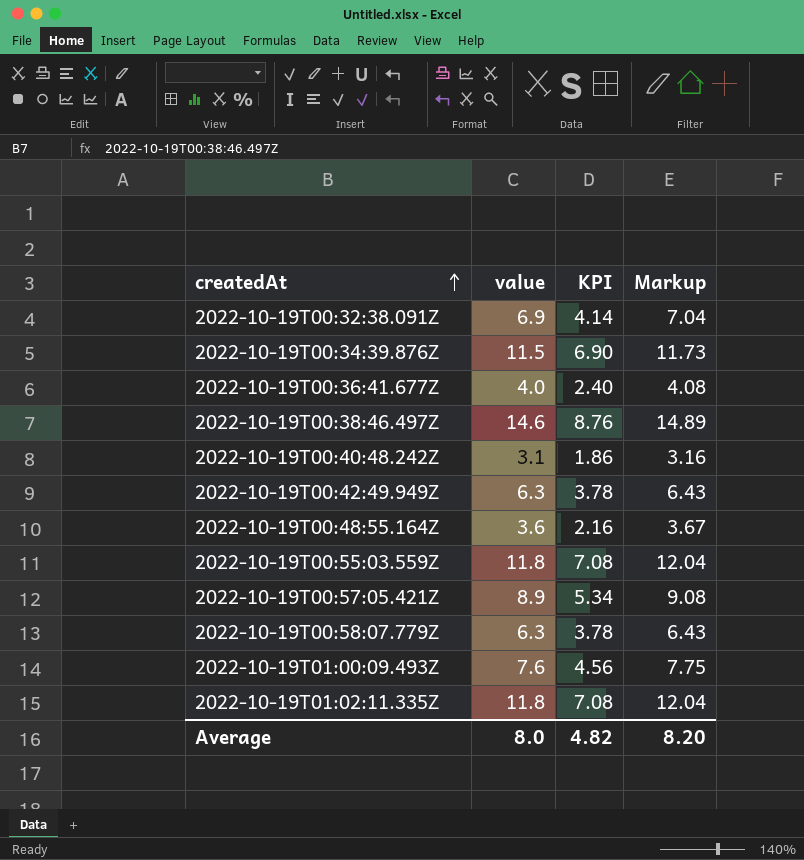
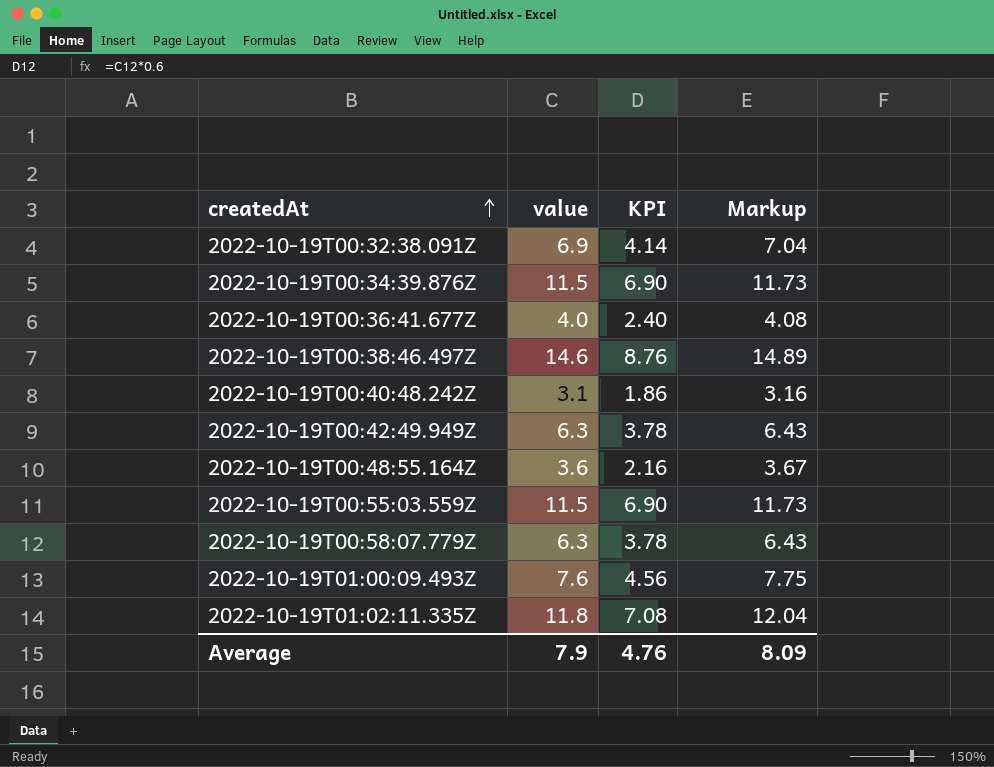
row 2022-10-19T00:57:05.421Z: 8.9 | 5.34 | 9.08 -> none
2022-10-19T00:55:03.559Z | value: 11.8 -> 11.5
2022-10-19T00:55:03.559Z | KPI: 7.08 -> 6.90
2022-10-19T00:55:03.559Z | Markup: 12.04 -> 11.73
Average | value: 8.0 -> 7.9
Average | KPI: 4.82 -> 4.76
Average | Markup: 8.20 -> 8.09

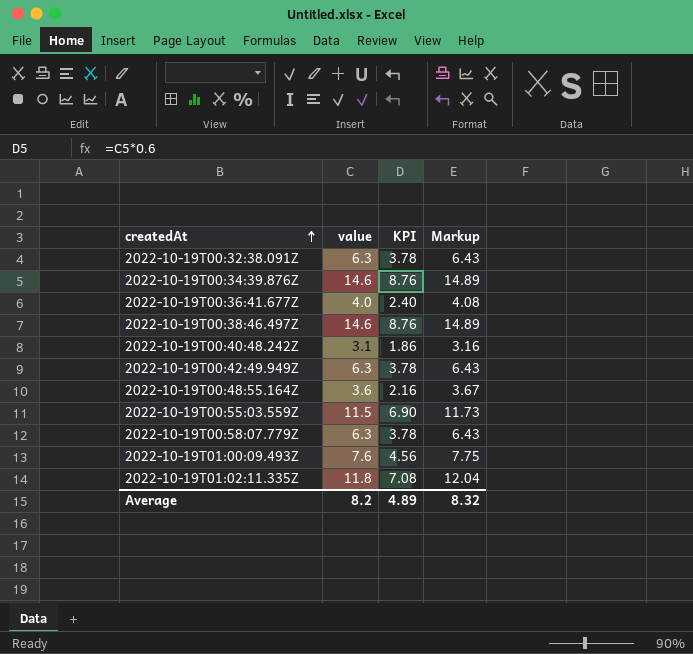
2022-10-19T00:32:38.091Z | value: 6.9 -> 6.3
2022-10-19T00:32:38.091Z | KPI: 4.14 -> 3.78
2022-10-19T00:32:38.091Z | Markup: 7.04 -> 6.43
2022-10-19T00:34:39.876Z | value: 11.5 -> 14.6
2022-10-19T00:34:39.876Z | KPI: 6.90 -> 8.76
2022-10-19T00:34:39.876Z | Markup: 11.73 -> 14.89
Average | value: 7.9 -> 8.2
Average | KPI: 4.76 -> 4.89
Average | Markup: 8.09 -> 8.32

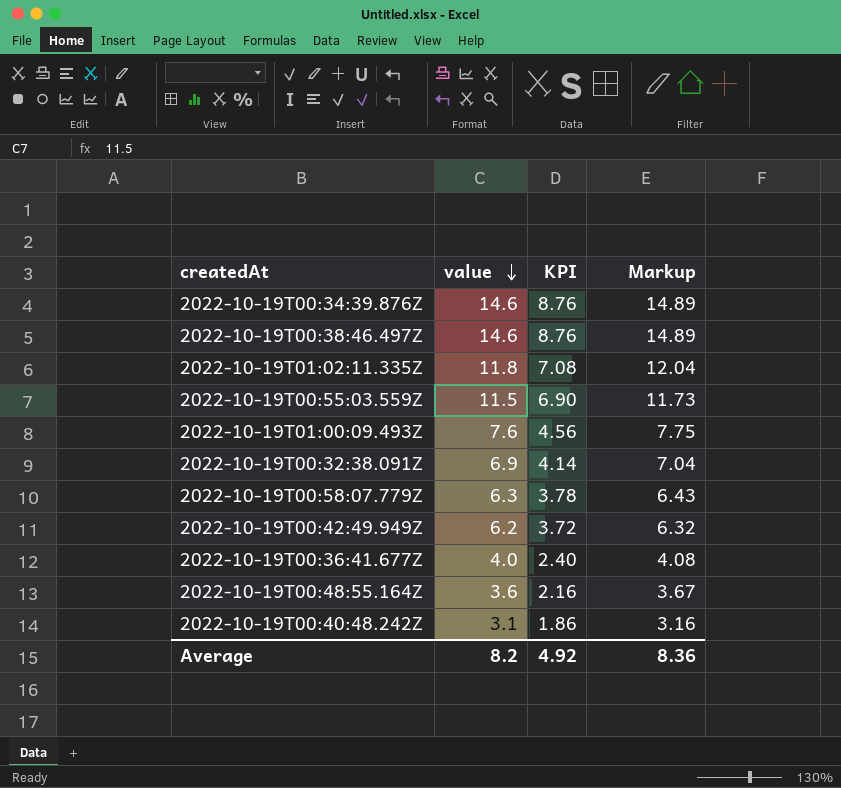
row order: createdAt ascending -> value descending
2022-10-19T00:32:38.091Z | value: 6.3 -> 6.9
2022-10-19T00:32:38.091Z | KPI: 3.78 -> 4.14
2022-10-19T00:32:38.091Z | Markup: 6.43 -> 7.04
2022-10-19T00:42:49.949Z | value: 6.3 -> 6.2
2022-10-19T00:42:49.949Z | KPI: 3.78 -> 3.72
2022-10-19T00:42:49.949Z | Markup: 6.43 -> 6.32
Average | KPI: 4.89 -> 4.92
Average | Markup: 8.32 -> 8.36

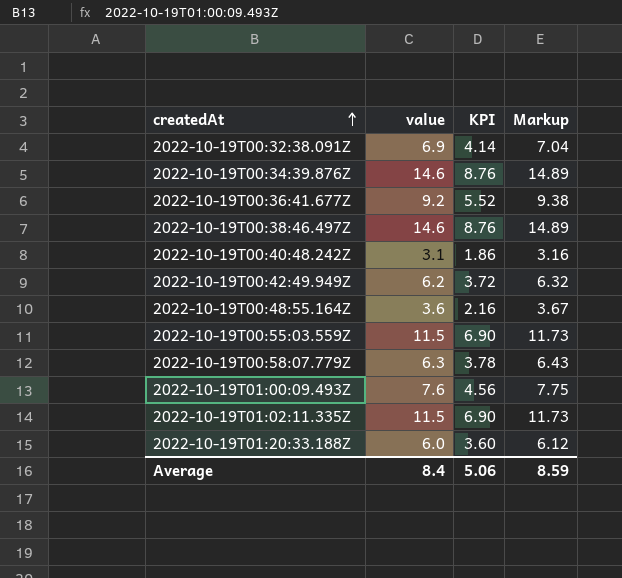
row order: value descending -> createdAt ascending
2022-10-19T00:36:41.677Z | value: 4.0 -> 9.2
2022-10-19T00:36:41.677Z | KPI: 2.40 -> 5.52
2022-10-19T00:36:41.677Z | Markup: 4.08 -> 9.38
2022-10-19T01:02:11.335Z | value: 11.8 -> 11.5
2022-10-19T01:02:11.335Z | KPI: 7.08 -> 6.90
2022-10-19T01:02:11.335Z | Markup: 12.04 -> 11.73
row 2022-10-19T01:20:33.188Z: none -> 6.0 | 3.60 | 6.12
Average | value: 8.2 -> 8.4
Average | KPI: 4.92 -> 5.06
Average | Markup: 8.36 -> 8.59

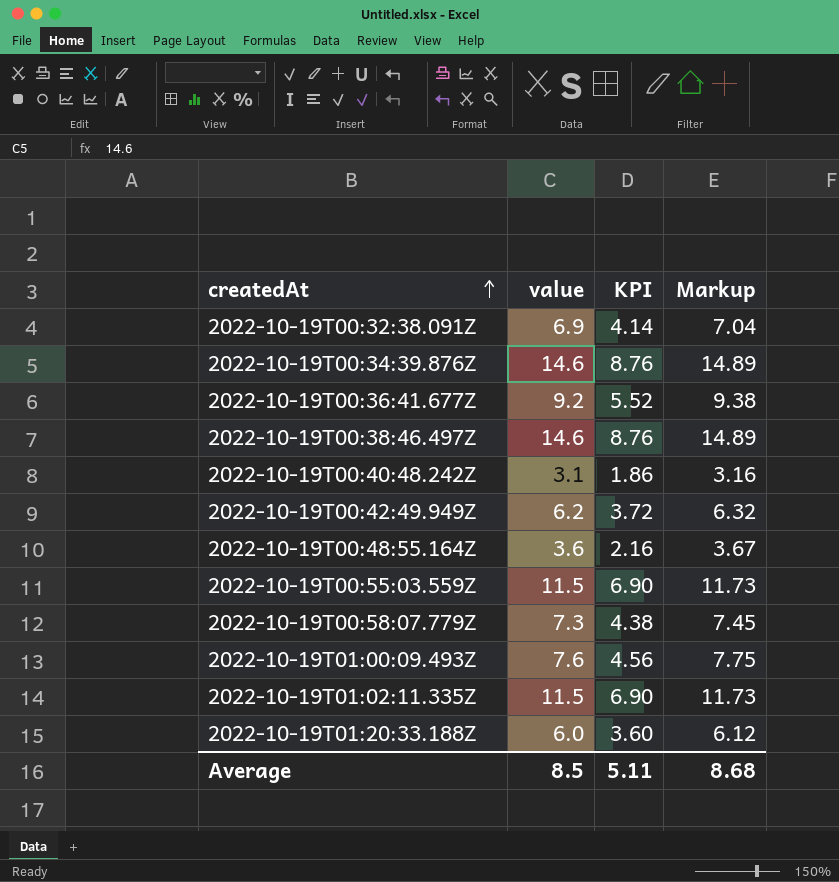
2022-10-19T00:58:07.779Z | value: 6.3 -> 7.3
2022-10-19T00:58:07.779Z | KPI: 3.78 -> 4.38
2022-10-19T00:58:07.779Z | Markup: 6.43 -> 7.45
Average | value: 8.4 -> 8.5
Average | KPI: 5.06 -> 5.11
Average | Markup: 8.59 -> 8.68

